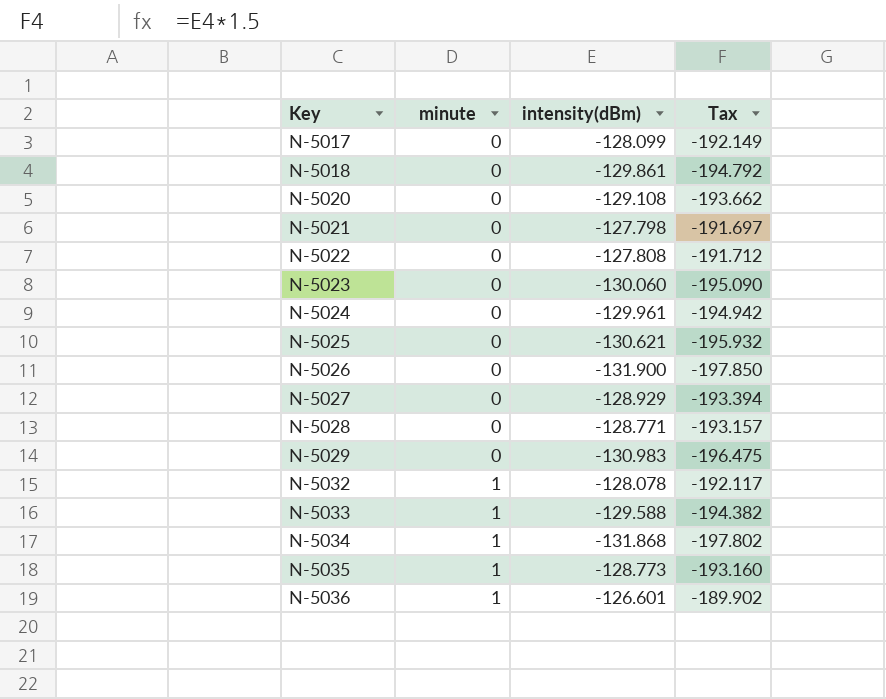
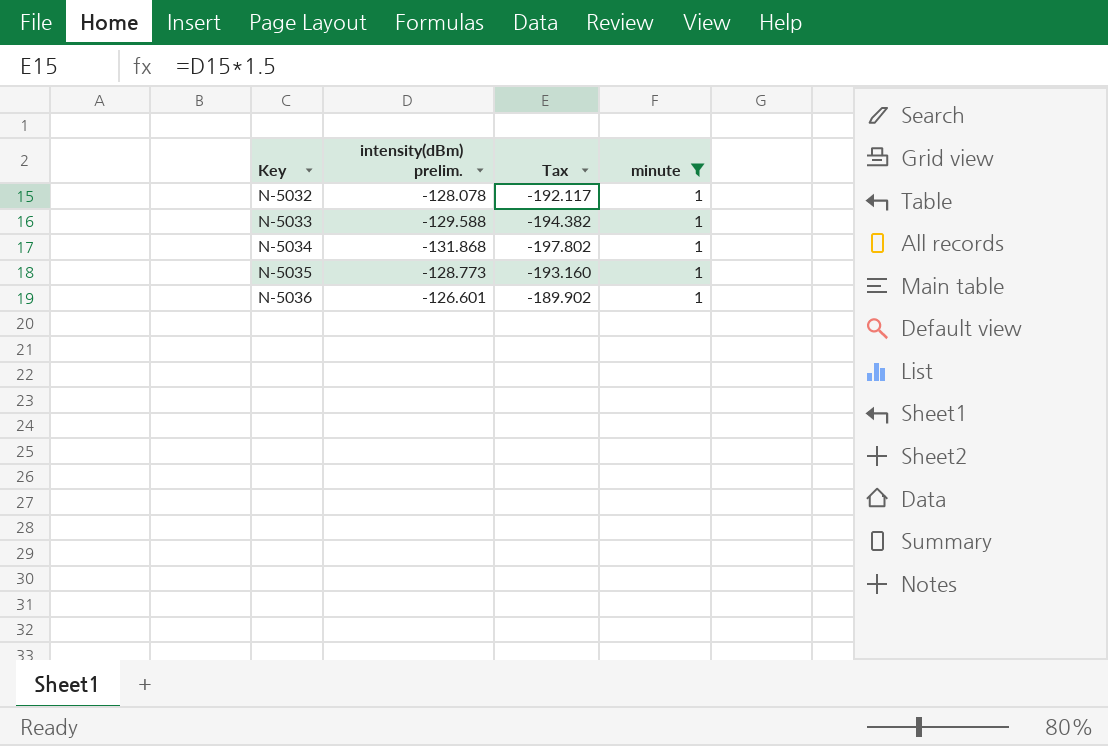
filter: none -> minute = 1
column name: intensity(dBm) -> intensity(dBm) prelim.
column minute | position: 2 -> 4

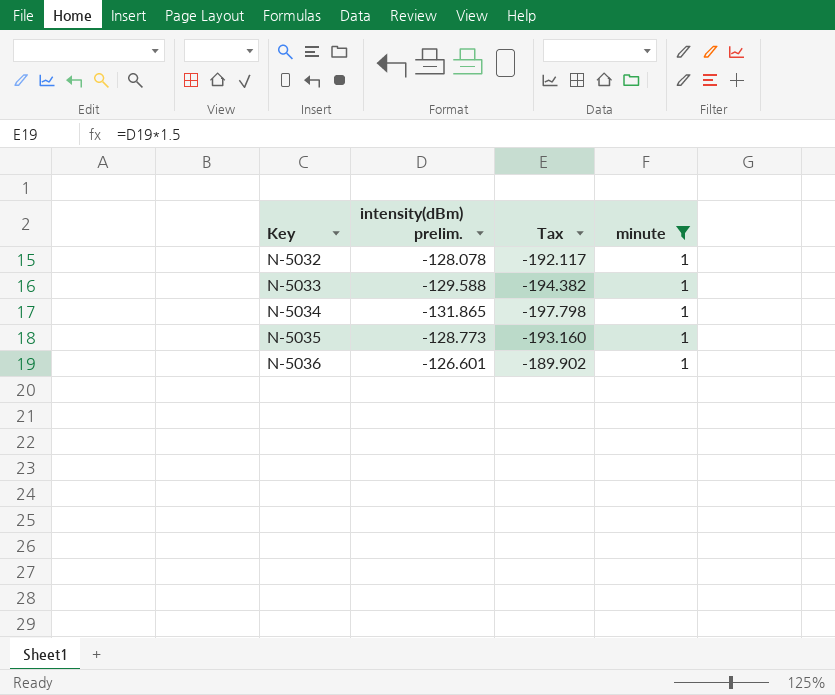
N-5034 | intensity(dBm) prelim.: -131.868 -> -131.865
N-5034 | Tax: -197.802 -> -197.798

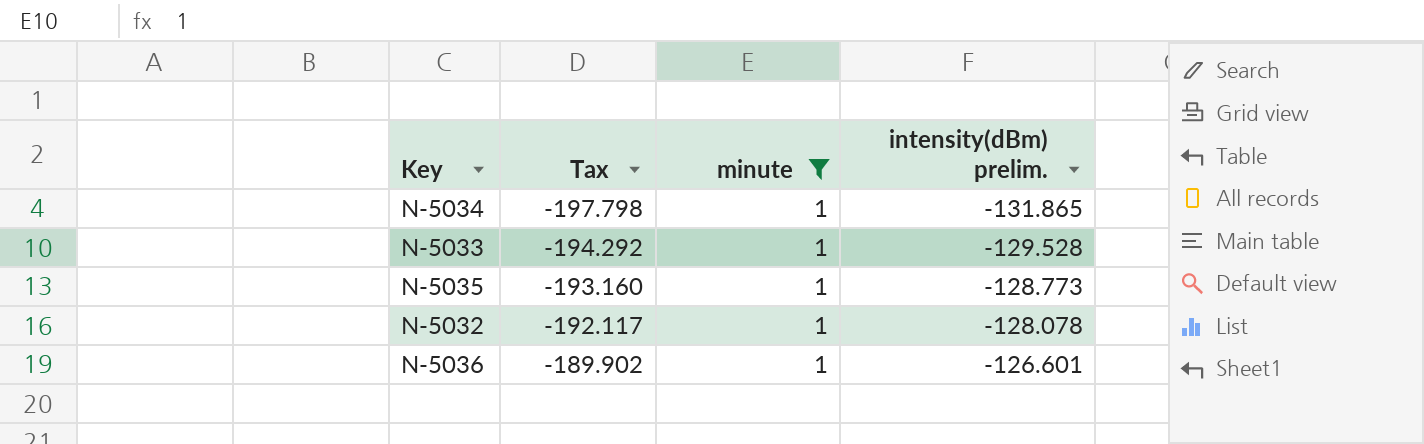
row order: Key ascending -> Tax ascending
column intensity(dBm) prelim. | position: 2 -> 4
N-5033 | Tax: -194.382 -> -194.292
N-5033 | intensity(dBm) prelim.: -129.588 -> -129.528

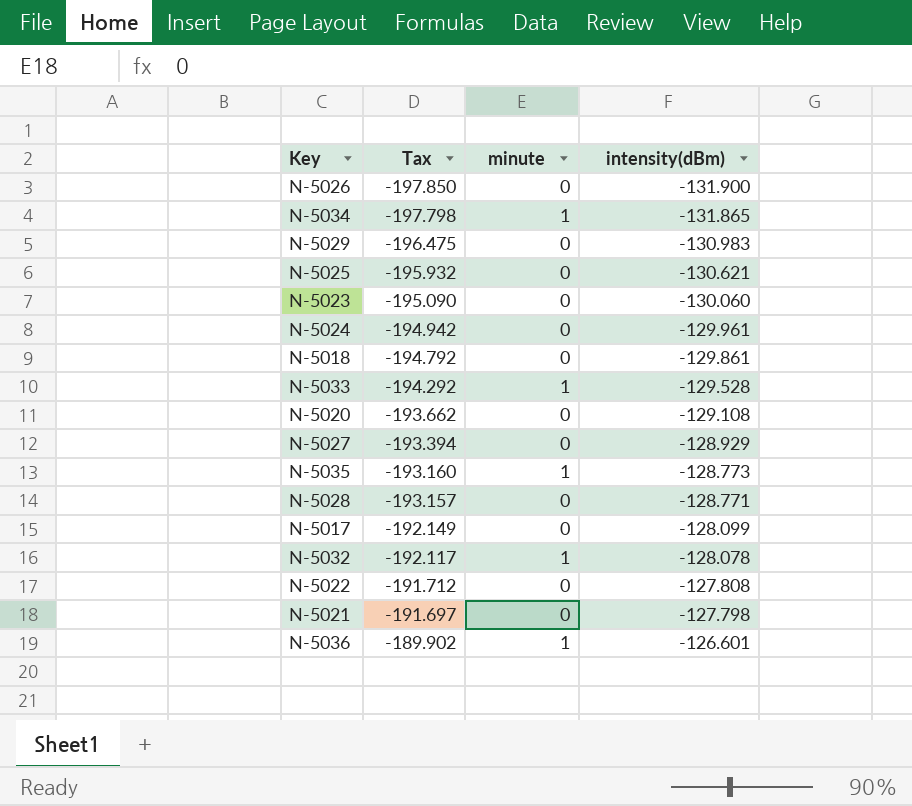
filter: minute = 1 -> none
column name: intensity(dBm) prelim. -> intensity(dBm)

